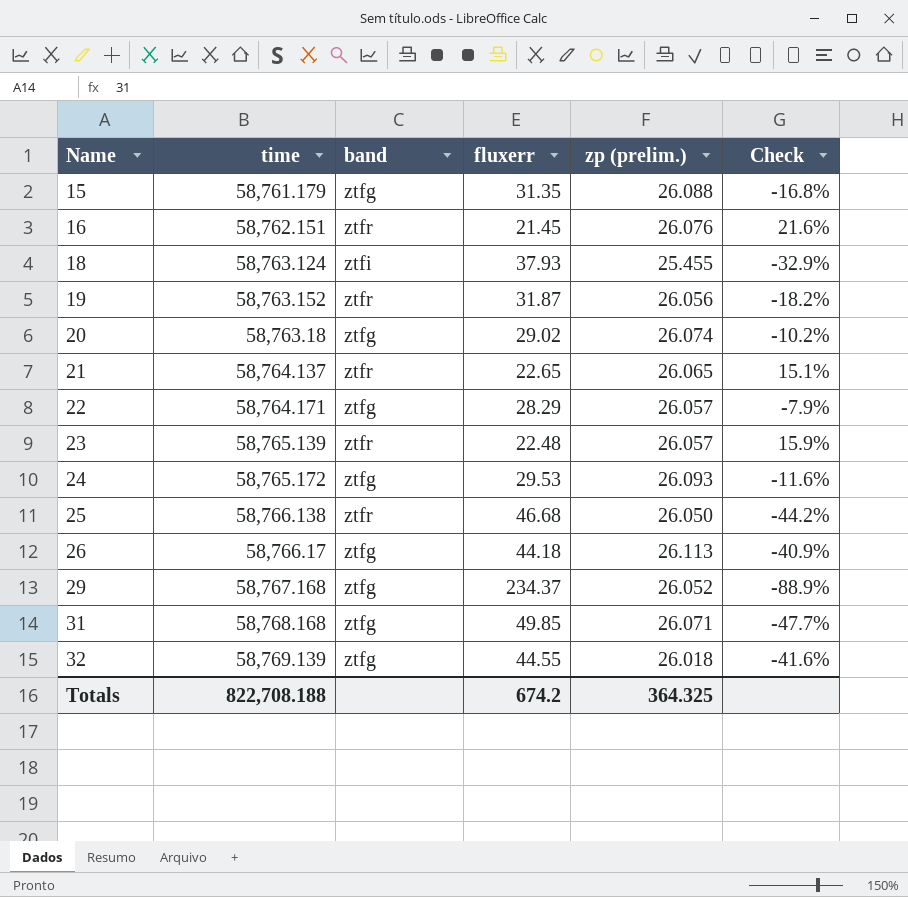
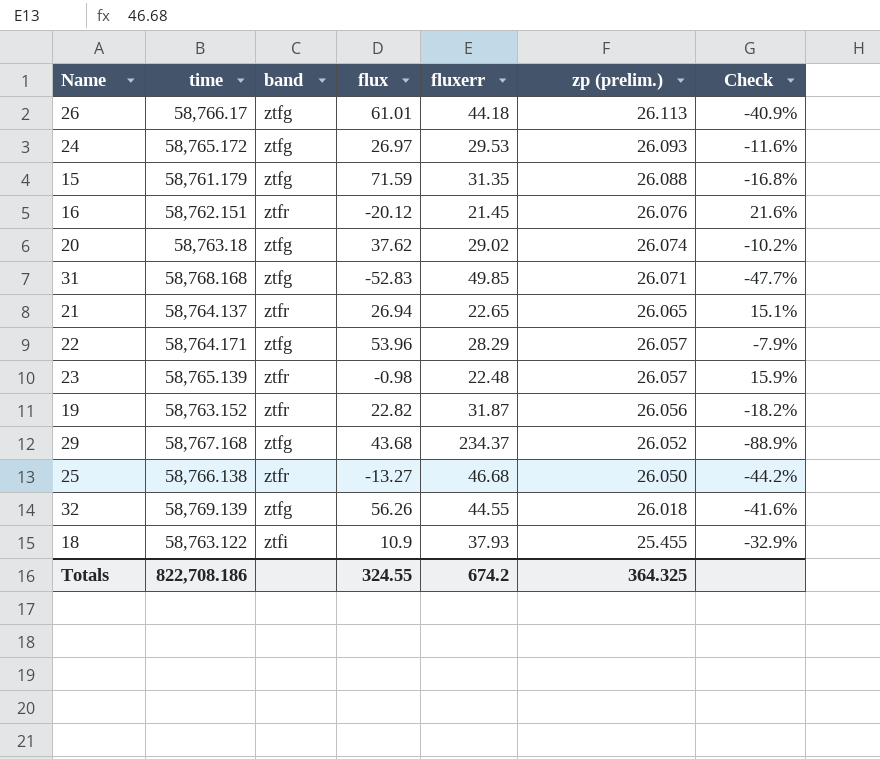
row order: Name ascending -> zp (prelim.) descending
column flux | position: none -> 4
18 | time: 58,763.124 -> 58,763.122
Totals | time: 822,708.188 -> 822,708.186

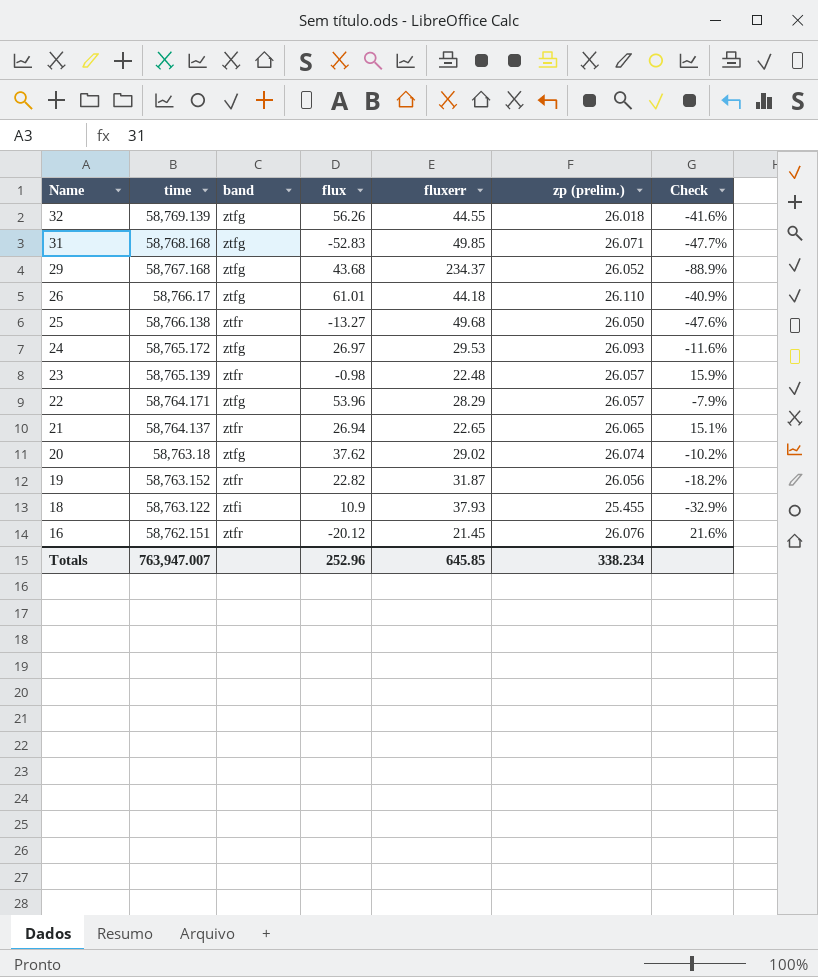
row order: zp (prelim.) descending -> Name descending
row 15: 58,761.179 | ztfg | 71.59 | 31.35 | 26.088 | -16.8% -> none
26 | zp (prelim.): 26.113 -> 26.110
25 | fluxerr: 46.68 -> 49.68
25 | Check: -44.2% -> -47.6%
Totals | time: 822,708.186 -> 763,947.007
Totals | flux: 324.55 -> 252.96
Totals | fluxerr: 674.2 -> 645.85
Totals | zp (prelim.): 364.325 -> 338.234

